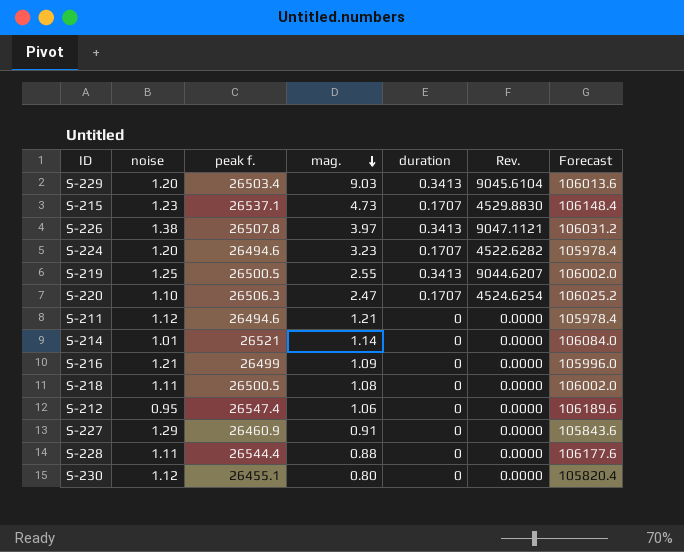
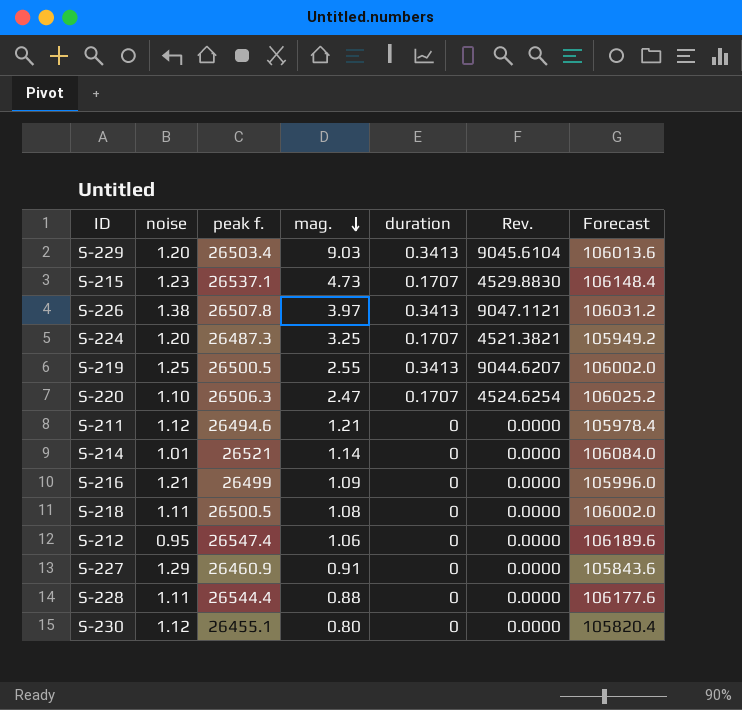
S-224 | peak f.: 26494.6 -> 26487.3
S-224 | mag.: 3.23 -> 3.25
S-224 | Rev.: 4522.6282 -> 4521.3821
S-224 | Forecast: 105978.4 -> 105949.2

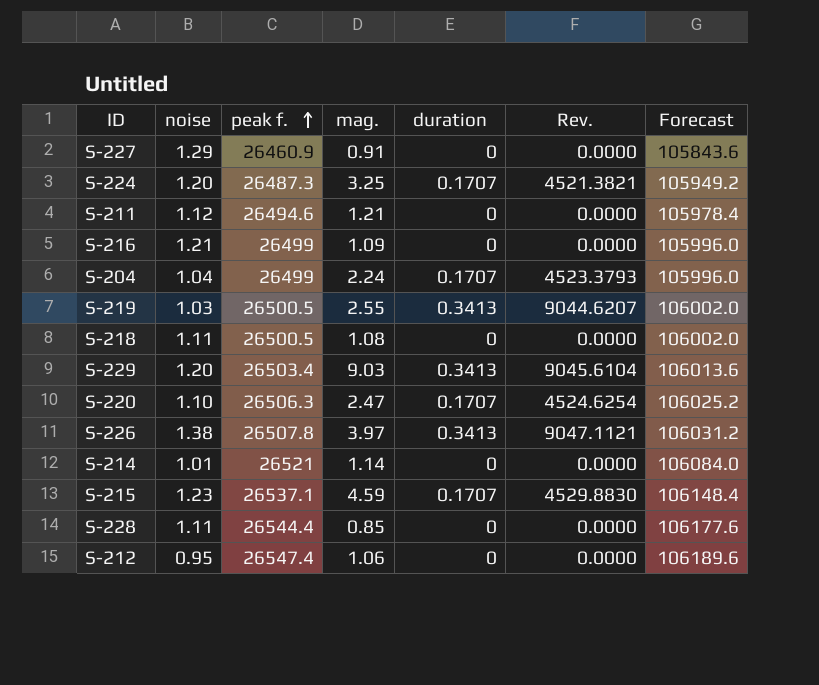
row order: mag. descending -> peak f. ascending
row S-230: 1.12 | 26455.1 | 0.80 | 0 | 0.0000 | 105820.4 -> none
row S-204: none -> 1.04 | 26499 | 2.24 | 0.1707 | 4523.3793 | 105996.0
S-219 | noise: 1.25 -> 1.03
S-215 | mag.: 4.73 -> 4.59
S-228 | mag.: 0.88 -> 0.85

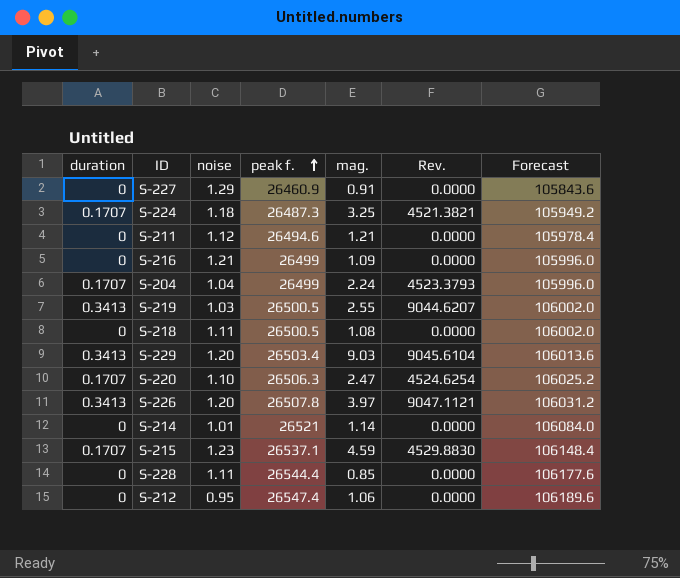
column duration | position: 5 -> 1
S-224 | noise: 1.20 -> 1.18
S-226 | noise: 1.38 -> 1.20

